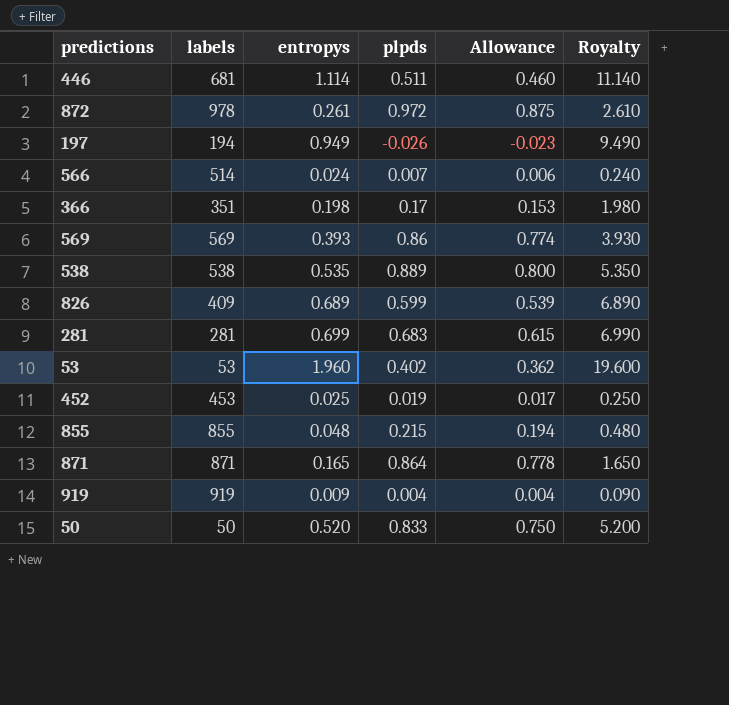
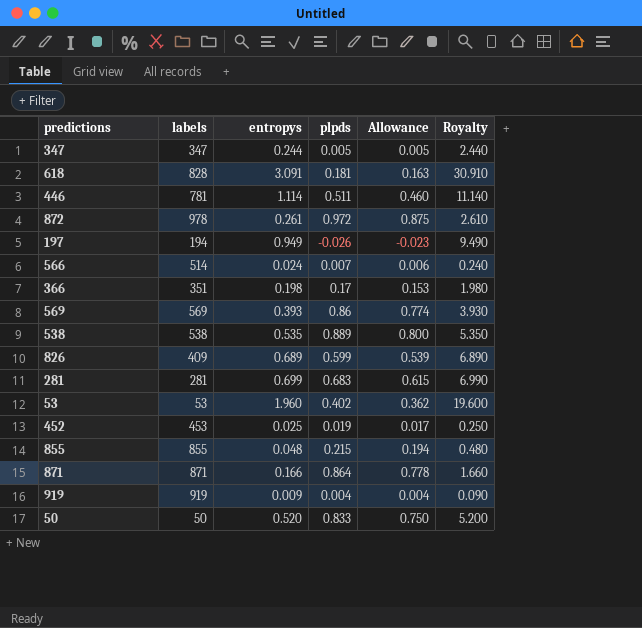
row 347: none -> 347 | 0.244 | 0.005 | 0.005 | 2.440
row 618: none -> 828 | 3.091 | 0.181 | 0.163 | 30.910
446 | labels: 681 -> 781
871 | entropys: 0.165 -> 0.166
871 | Royalty: 1.650 -> 1.660

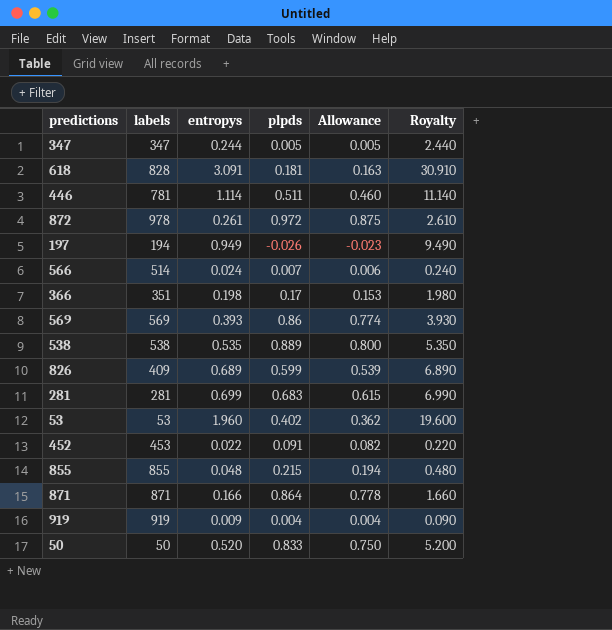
452 | entropys: 0.025 -> 0.022
452 | plpds: 0.019 -> 0.091
452 | Allowance: 0.017 -> 0.082
452 | Royalty: 0.250 -> 0.220

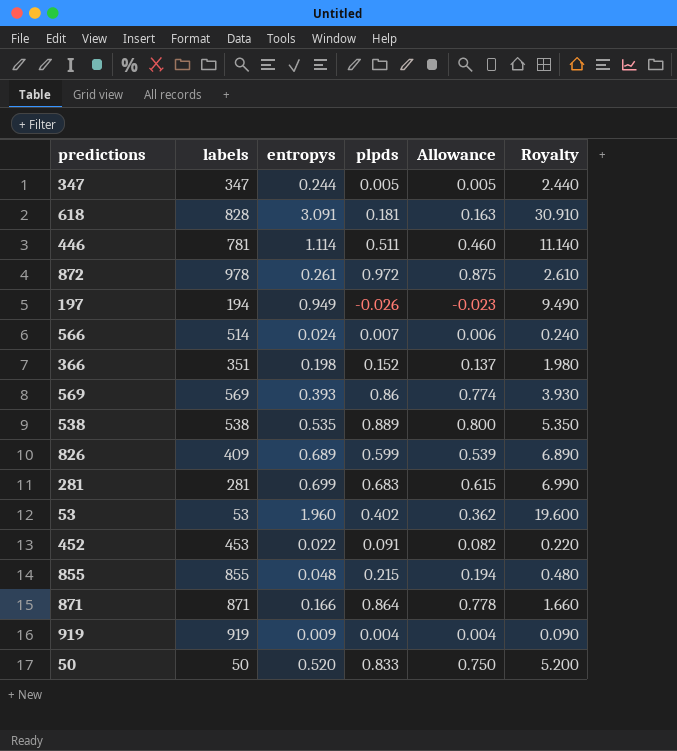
366 | plpds: 0.17 -> 0.152
366 | Allowance: 0.153 -> 0.137

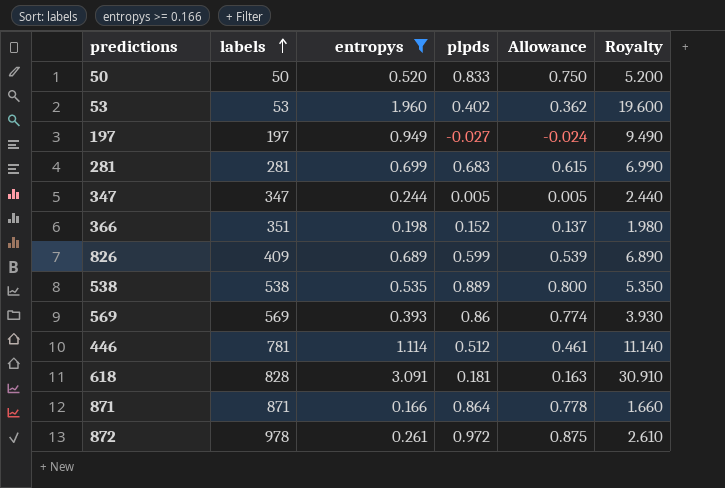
filter: none -> entropys >= 0.166
row order: none -> labels ascending
197 | labels: 194 -> 197
197 | plpds: -0.026 -> -0.027
197 | Allowance: -0.023 -> -0.024
446 | plpds: 0.511 -> 0.512
446 | Allowance: 0.460 -> 0.461

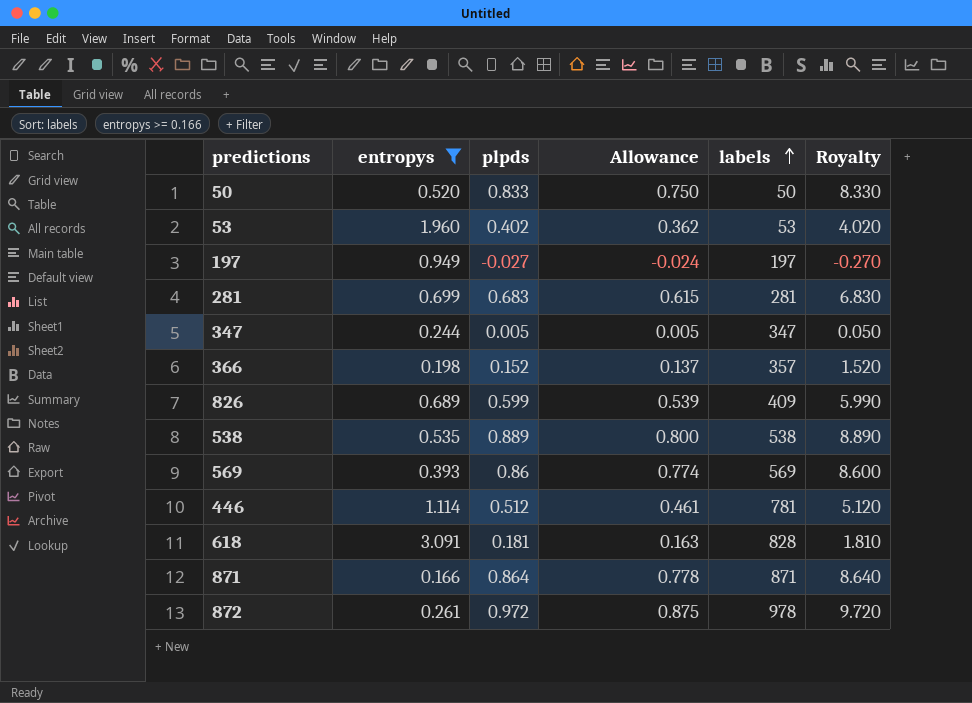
column labels | position: 2 -> 5
column Royalty | formula: [entropys] * 10 -> [plpds] * 10
366 | labels: 351 -> 357

